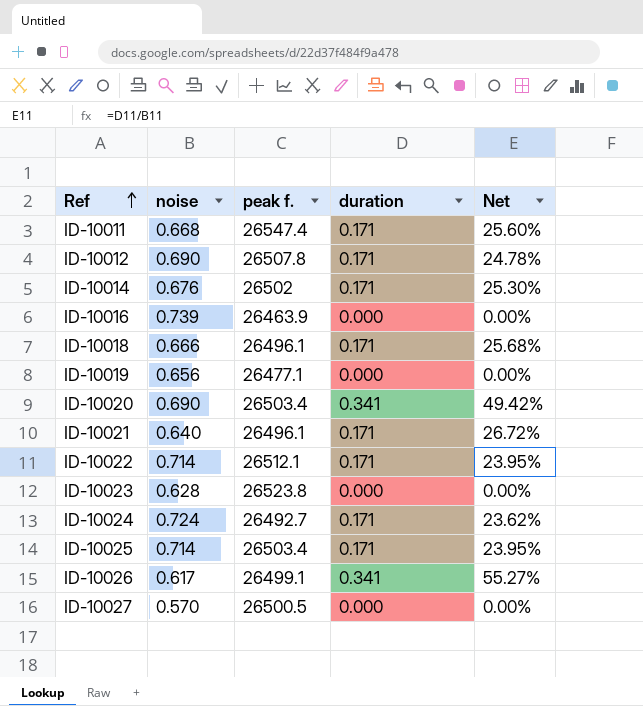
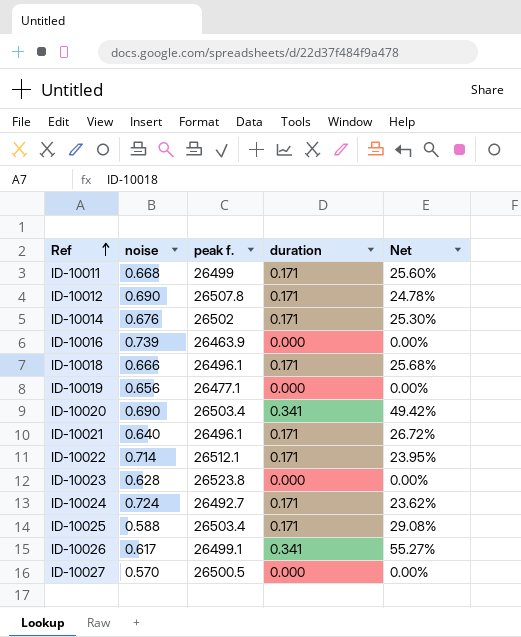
ID-10011 | peak f.: 26547.4 -> 26499
ID-10025 | noise: 0.714 -> 0.588
ID-10025 | Net: 23.95% -> 29.08%

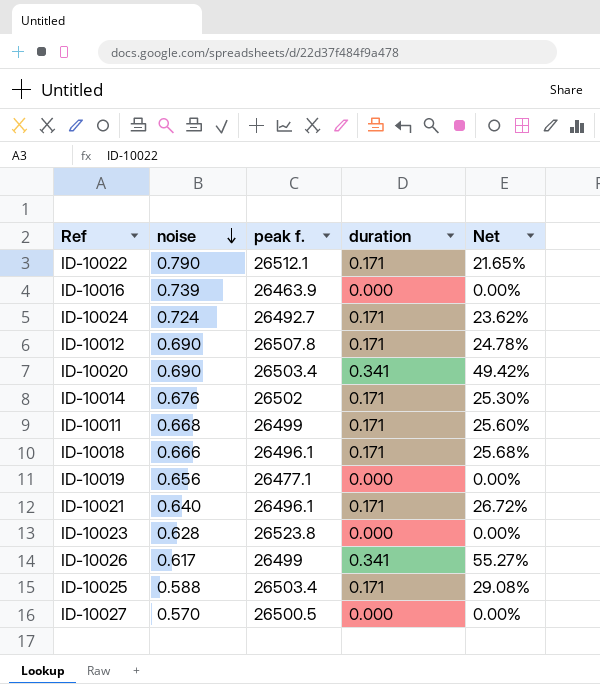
row order: Ref ascending -> noise descending
ID-10022 | noise: 0.714 -> 0.790
ID-10022 | Net: 23.95% -> 21.65%
ID-10026 | peak f.: 26499.1 -> 26499

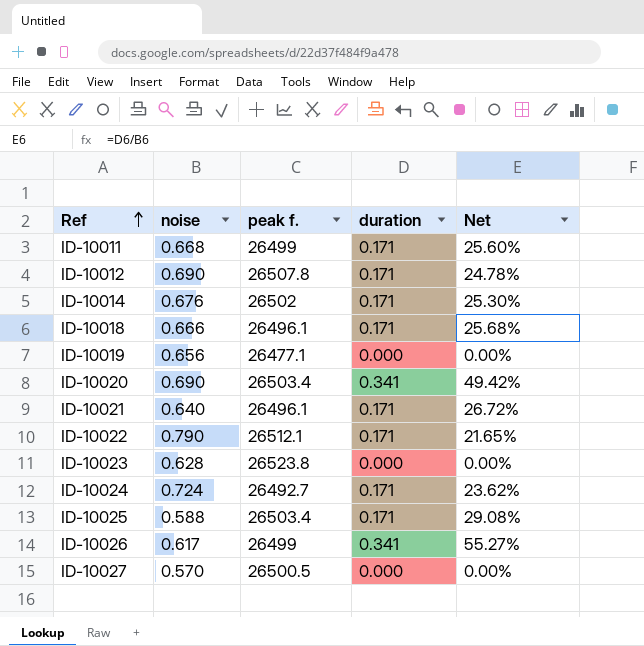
row order: noise descending -> Ref ascending
row ID-10016: 0.739 | 26463.9 | 0.000 | 0.00% -> none

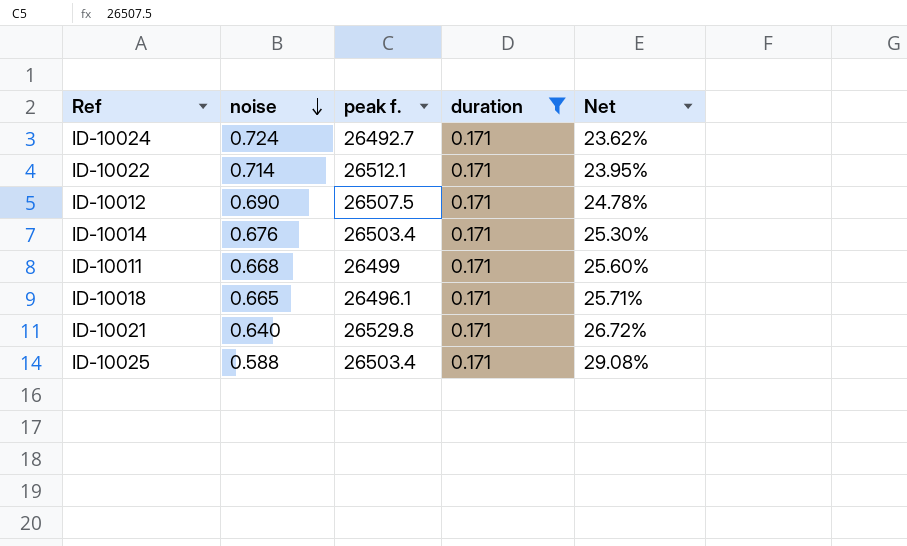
filter: none -> duration = 0.171
row order: Ref ascending -> noise descending
ID-10022 | noise: 0.790 -> 0.714
ID-10022 | Net: 21.65% -> 23.95%
ID-10012 | peak f.: 26507.8 -> 26507.5
ID-10014 | peak f.: 26502 -> 26503.4
ID-10018 | noise: 0.666 -> 0.665
ID-10018 | Net: 25.68% -> 25.71%
ID-10021 | peak f.: 26496.1 -> 26529.8

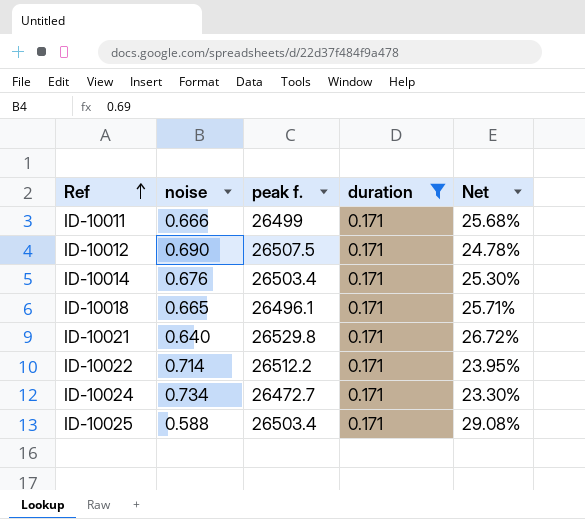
row order: noise descending -> Ref ascending
ID-10011 | noise: 0.668 -> 0.666
ID-10011 | Net: 25.60% -> 25.68%
ID-10022 | peak f.: 26512.1 -> 26512.2
ID-10024 | noise: 0.724 -> 0.734
ID-10024 | peak f.: 26492.7 -> 26472.7
ID-10024 | Net: 23.62% -> 23.30%

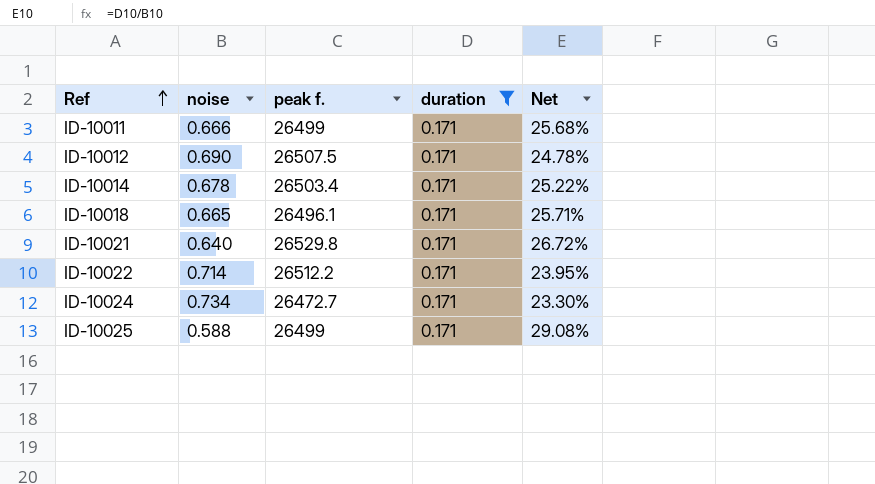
ID-10014 | noise: 0.676 -> 0.678
ID-10014 | Net: 25.30% -> 25.22%
ID-10025 | peak f.: 26503.4 -> 26499

